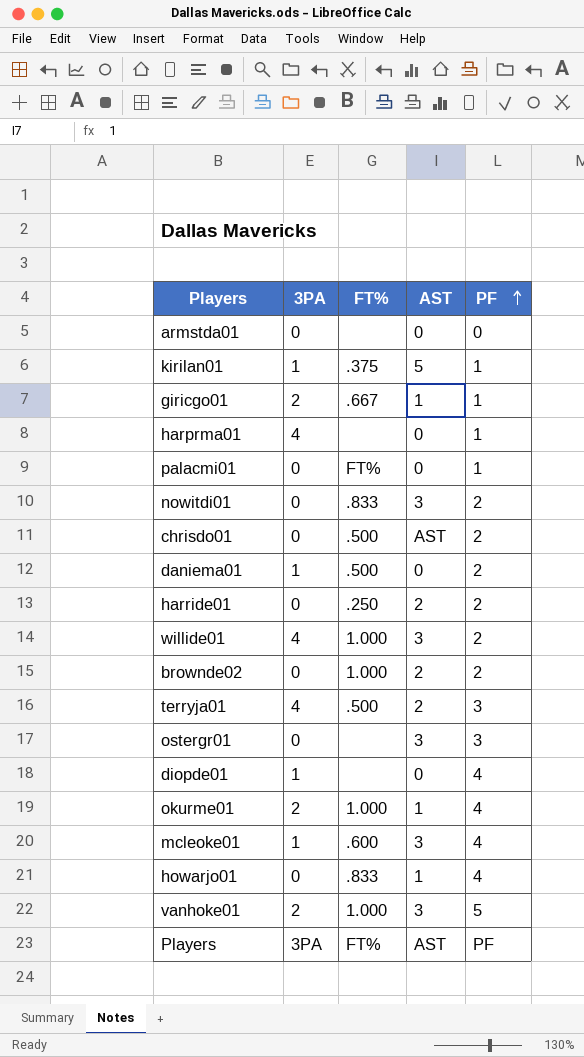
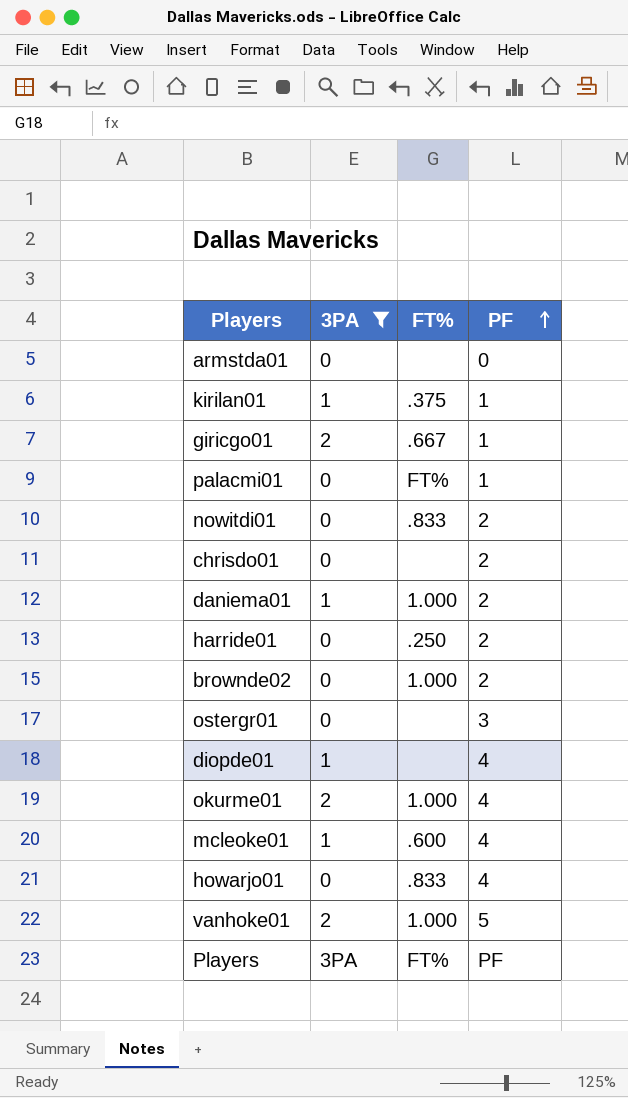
filter: none -> 3PA != 4
column AST | position: 4 -> none
chrisdo01 | FT%: .500 -> none
daniema01 | FT%: .500 -> 1.000

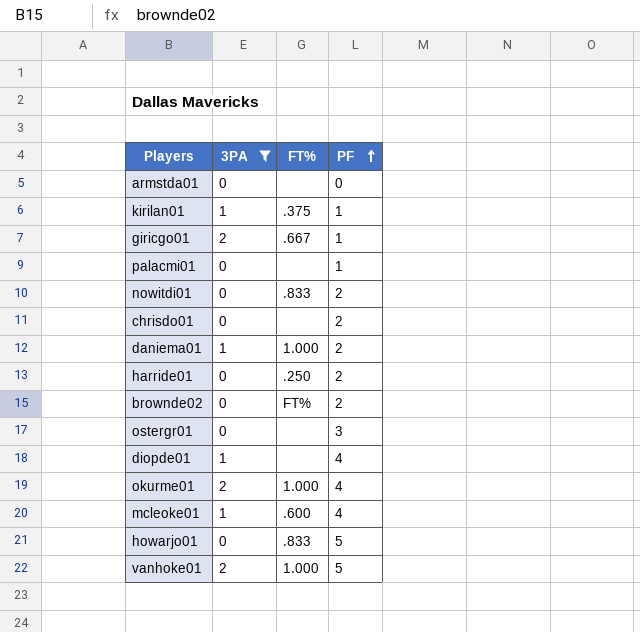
row Players: 3PA | FT% | PF -> none
palacmi01 | FT%: FT% -> none
brownde02 | FT%: 1.000 -> FT%
howarjo01 | PF: 4 -> 5

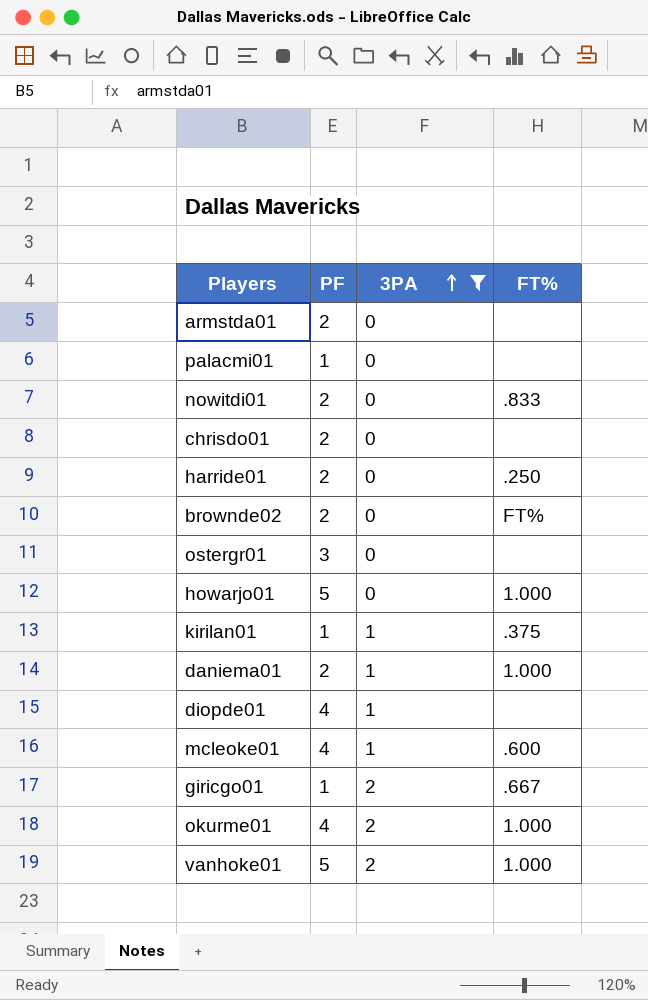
row order: PF ascending -> 3PA ascending
column PF | position: 4 -> 2
armstda01 | PF: 0 -> 2
howarjo01 | FT%: .833 -> 1.000

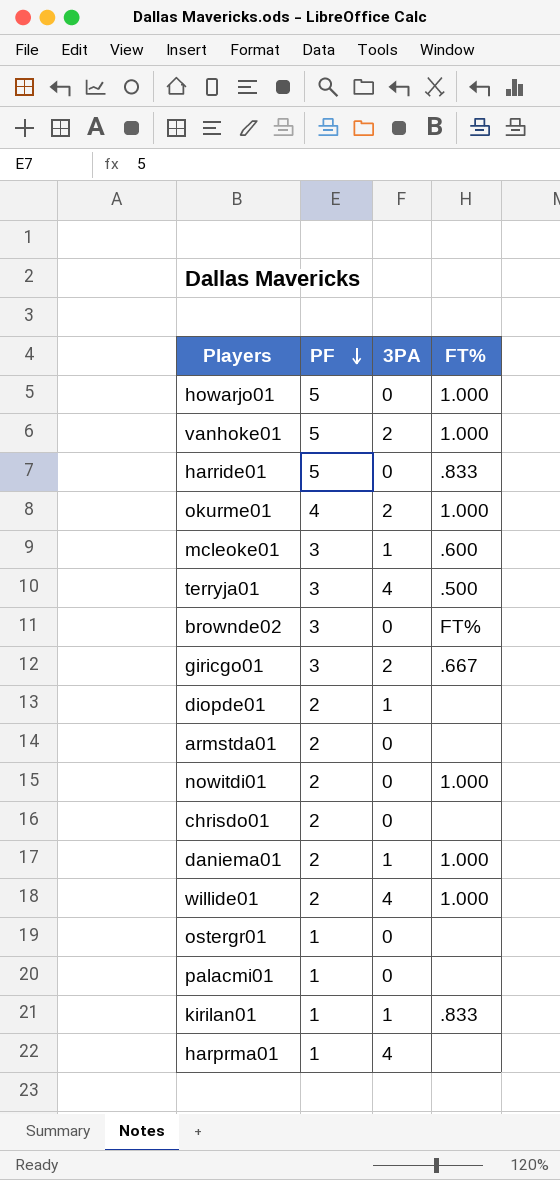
filter: 3PA != 4 -> none
row order: 3PA ascending -> PF descending
harride01 | PF: 2 -> 5
harride01 | FT%: .250 -> .833
mcleoke01 | PF: 4 -> 3
brownde02 | PF: 2 -> 3
giricgo01 | PF: 1 -> 3
diopde01 | PF: 4 -> 2
nowitdi01 | FT%: .833 -> 1.000
ostergr01 | PF: 3 -> 1
kirilan01 | FT%: .375 -> .833

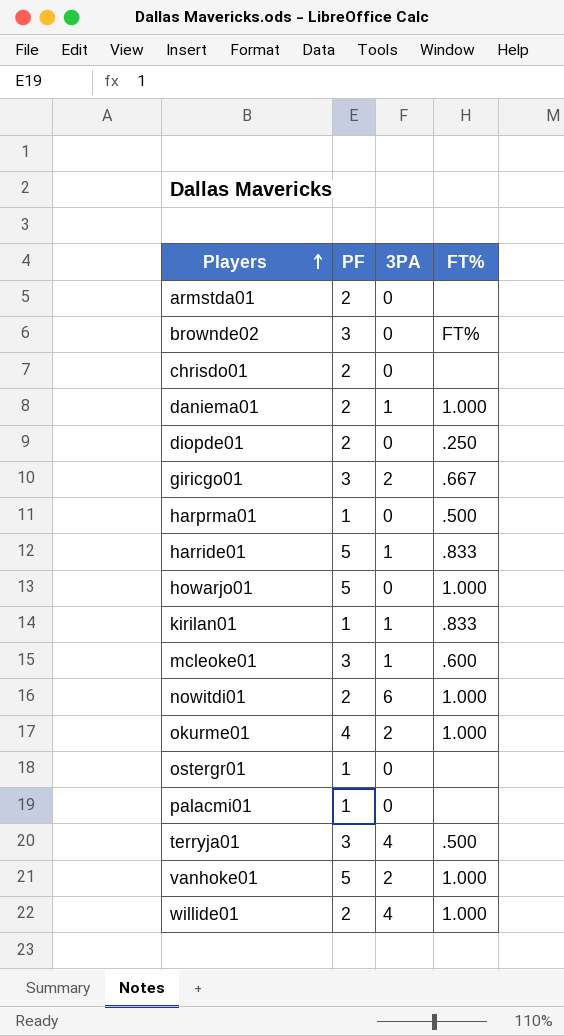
row order: PF descending -> Players ascending
diopde01 | 3PA: 1 -> 0
diopde01 | FT%: none -> .250
harprma01 | 3PA: 4 -> 0
harprma01 | FT%: none -> .500
harride01 | 3PA: 0 -> 1
nowitdi01 | 3PA: 0 -> 6

